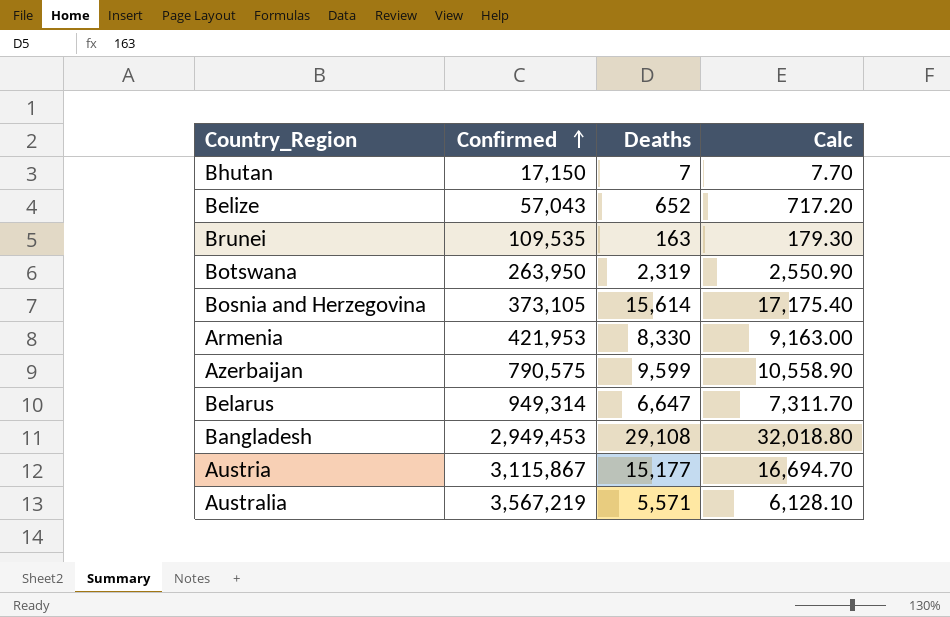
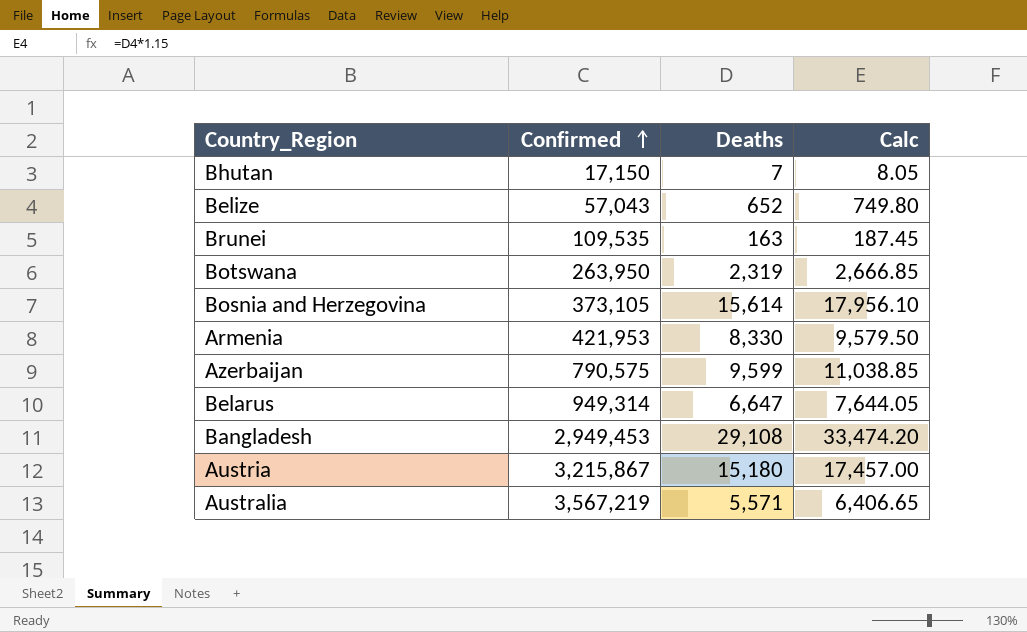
column Calc | formula: [Deaths] * 1.1 -> [Deaths] * 1.15
Austria | Confirmed: 3,115,867 -> 3,215,867
Austria | Deaths: 15,177 -> 15,180

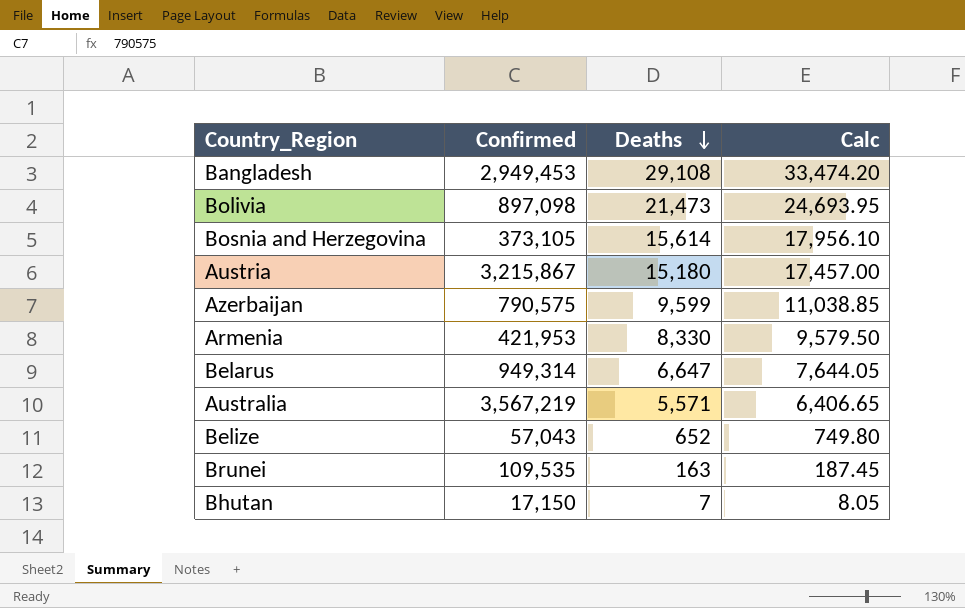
row order: Confirmed ascending -> Deaths descending
row Botswana: 263,950 | 2,319 | 2,666.85 -> none
row Bolivia: none -> 897,098 | 21,473 | 24,693.95

